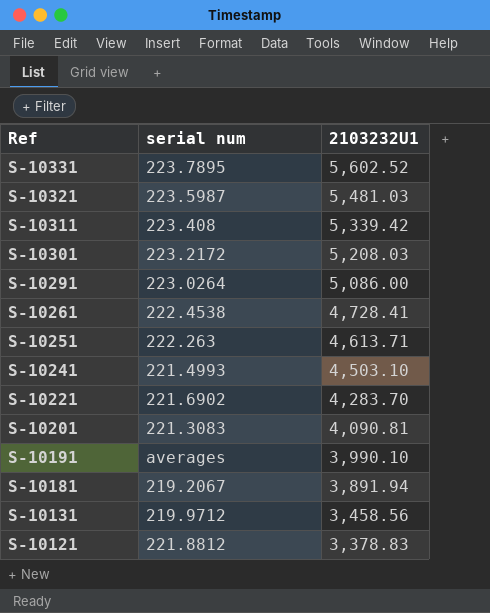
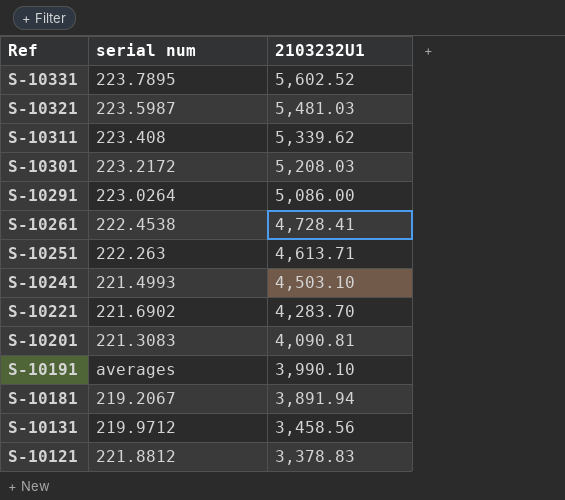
S-10311 | 2103232U1: 5,339.42 -> 5,339.62

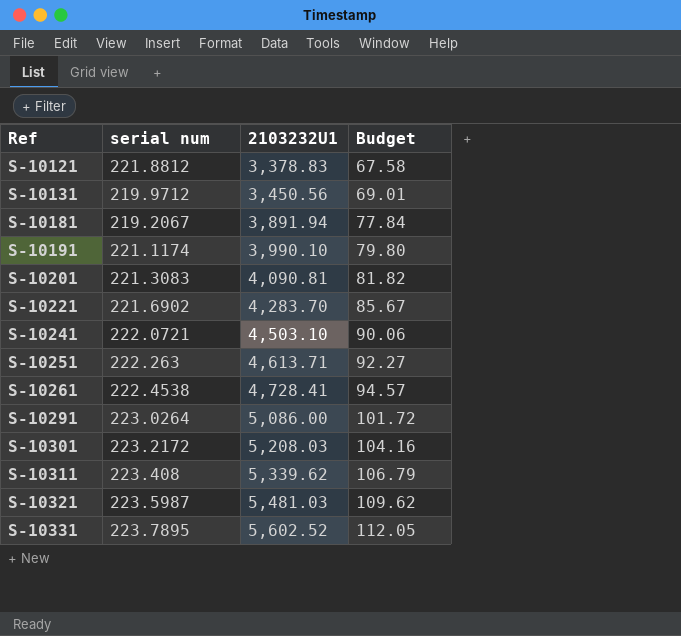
row order: Ref descending -> Ref ascending
column Budget | formula: none -> [2103232U1] * 0.02
S-10131 | 2103232U1: 3,458.56 -> 3,450.56
S-10191 | serial num: averages -> 221.1174
S-10241 | serial num: 221.4993 -> 222.0721

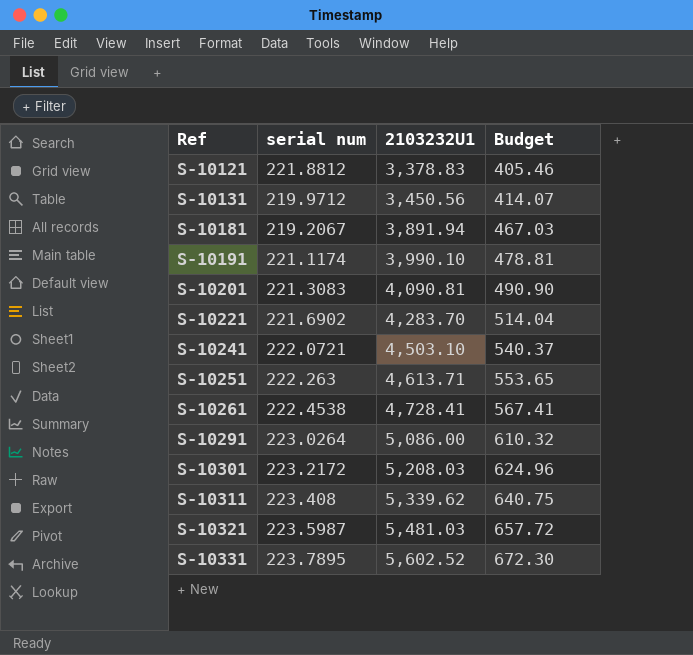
column Budget | formula: [2103232U1] * 0.02 -> [2103232U1] * 0.12

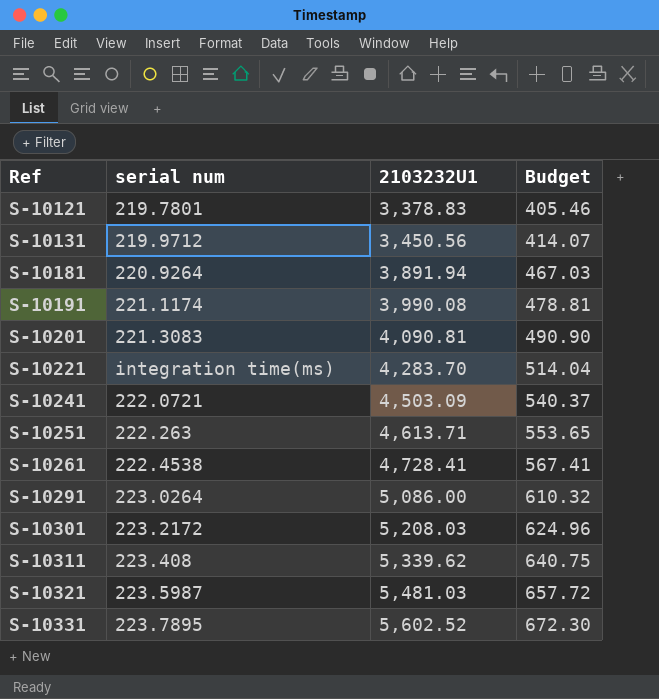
S-10121 | serial num: 221.8812 -> 219.7801
S-10181 | serial num: 219.2067 -> 220.9264
S-10191 | 2103232U1: 3,990.10 -> 3,990.08
S-10221 | serial num: 221.6902 -> integration time(ms)
S-10241 | 2103232U1: 4,503.10 -> 4,503.09

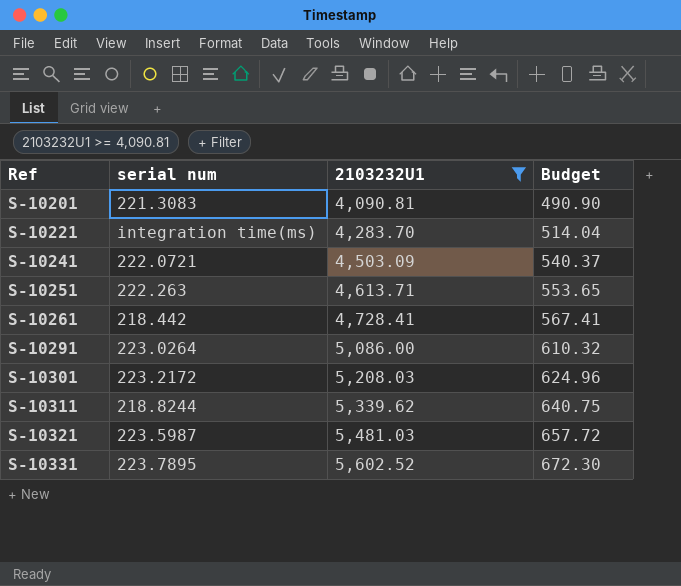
filter: none -> 2103232U1 >= 4,090.81
S-10261 | serial num: 222.4538 -> 218.442
S-10311 | serial num: 223.408 -> 218.8244

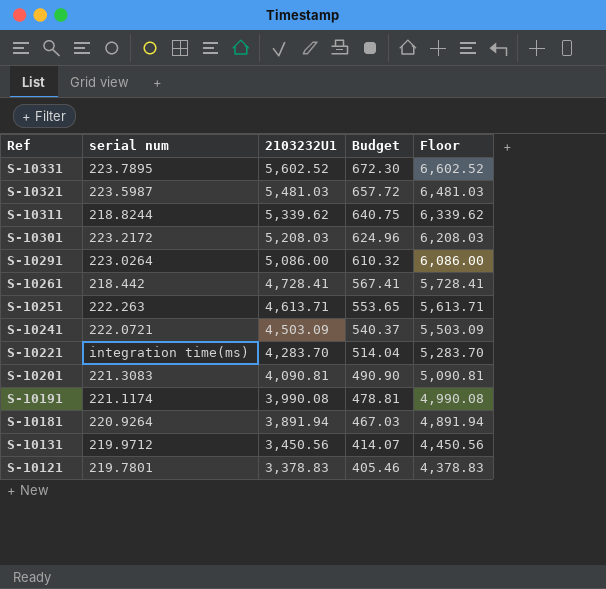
filter: 2103232U1 >= 4,090.81 -> none
row order: Ref ascending -> Ref descending
column Floor | formula: none -> [2103232U1] + 1000

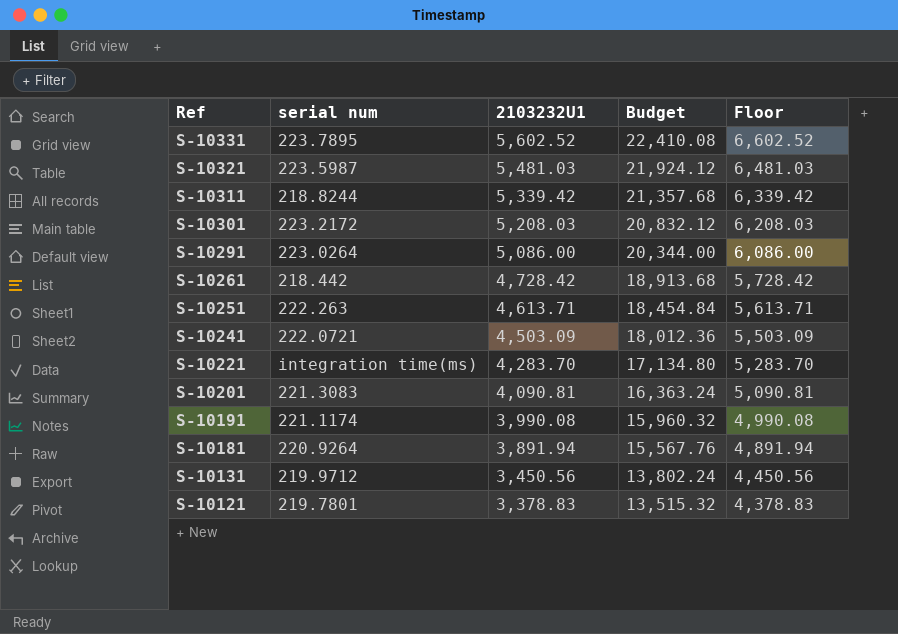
column Budget | formula: [2103232U1] * 0.12 -> [2103232U1] * 4
S-10311 | 2103232U1: 5,339.62 -> 5,339.42
S-10311 | Floor: 6,339.62 -> 6,339.42
S-10261 | 2103232U1: 4,728.41 -> 4,728.42
S-10261 | Floor: 5,728.41 -> 5,728.42

